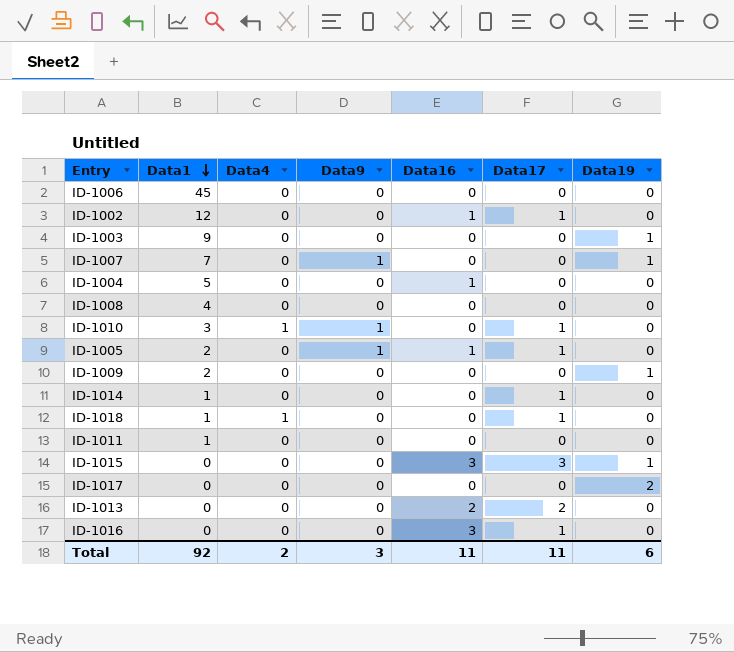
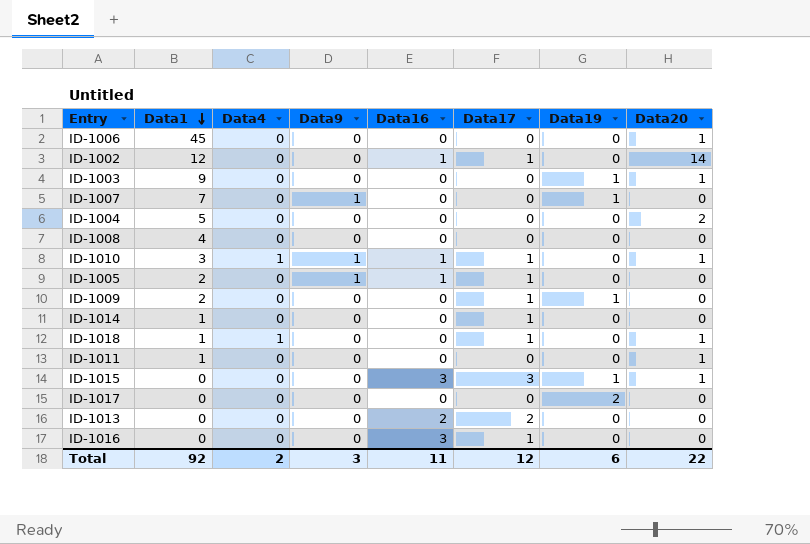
column Data20 | position: none -> 8
ID-1004 | Data16: 1 -> 0
ID-1010 | Data16: 0 -> 1
ID-1009 | Data17: 0 -> 1
Total | Data17: 11 -> 12

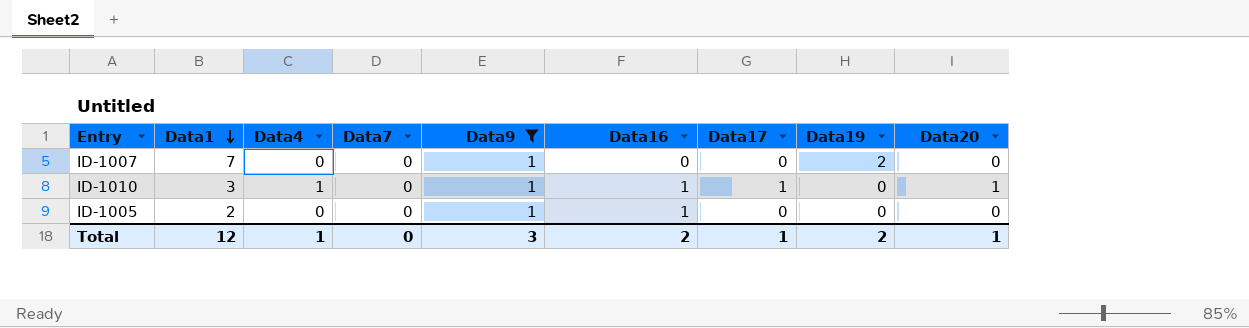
filter: none -> Data9 = 1
column Data7 | position: none -> 4
ID-1007 | Data19: 1 -> 2
ID-1005 | Data17: 1 -> 0
Total | Data1: 92 -> 12
Total | Data4: 2 -> 1
Total | Data16: 11 -> 2
Total | Data17: 12 -> 1
Total | Data19: 6 -> 2
Total | Data20: 22 -> 1

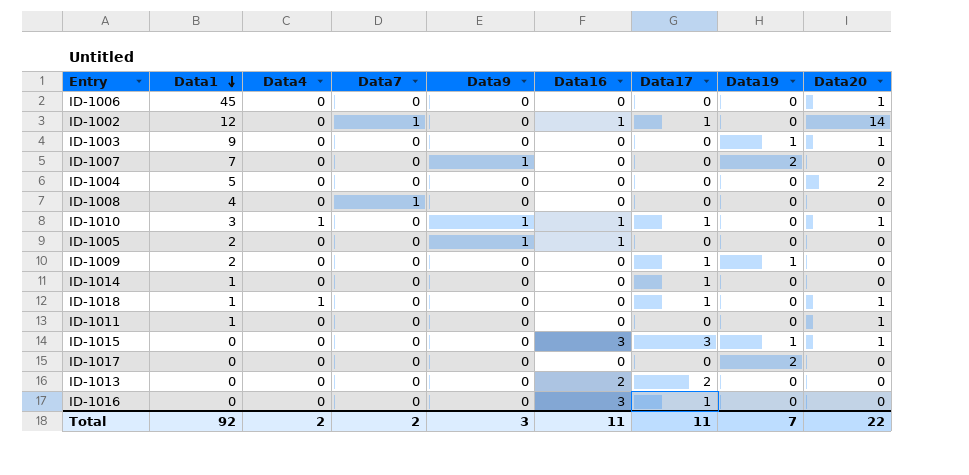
filter: Data9 = 1 -> none
Total | Data1: 12 -> 92
Total | Data4: 1 -> 2
Total | Data7: 0 -> 2
Total | Data16: 2 -> 11
Total | Data17: 1 -> 11
Total | Data19: 2 -> 7
Total | Data20: 1 -> 22

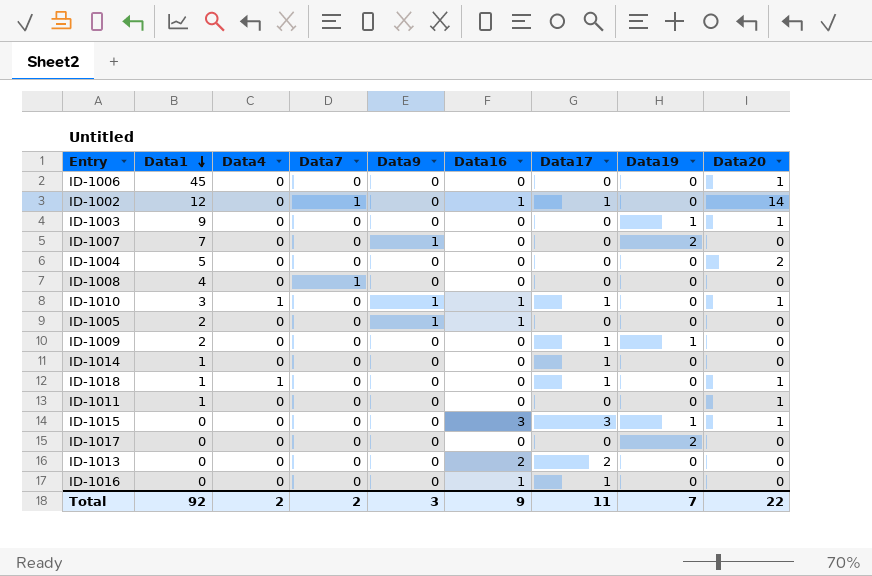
ID-1016 | Data16: 3 -> 1
Total | Data16: 11 -> 9

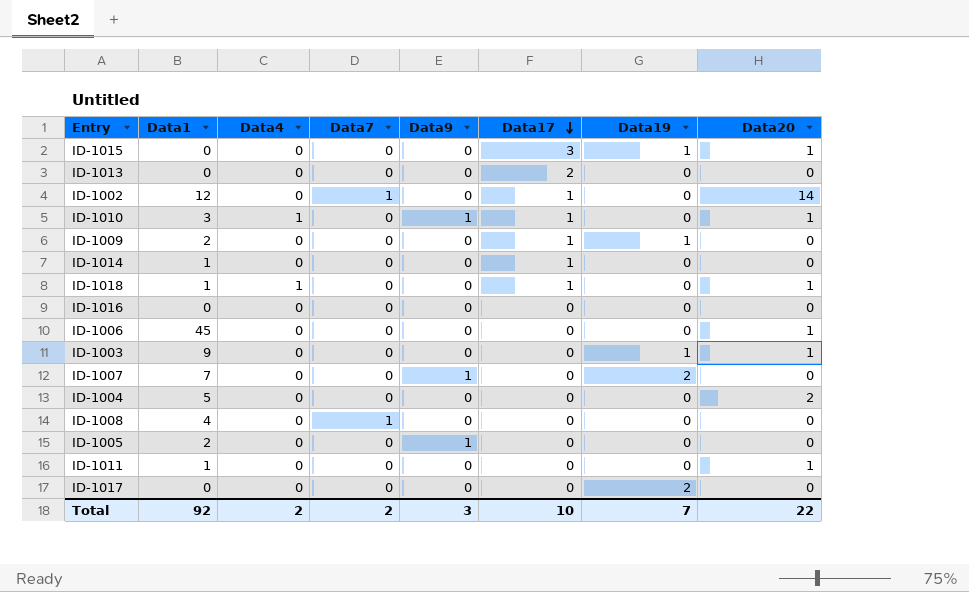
row order: Data1 descending -> Data17 descending
column Data16 | position: 6 -> none
ID-1016 | Data17: 1 -> 0
Total | Data17: 11 -> 10

